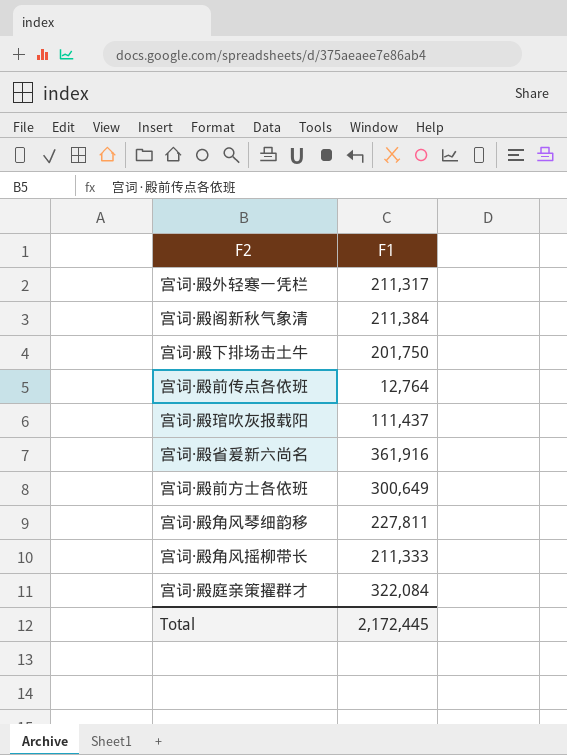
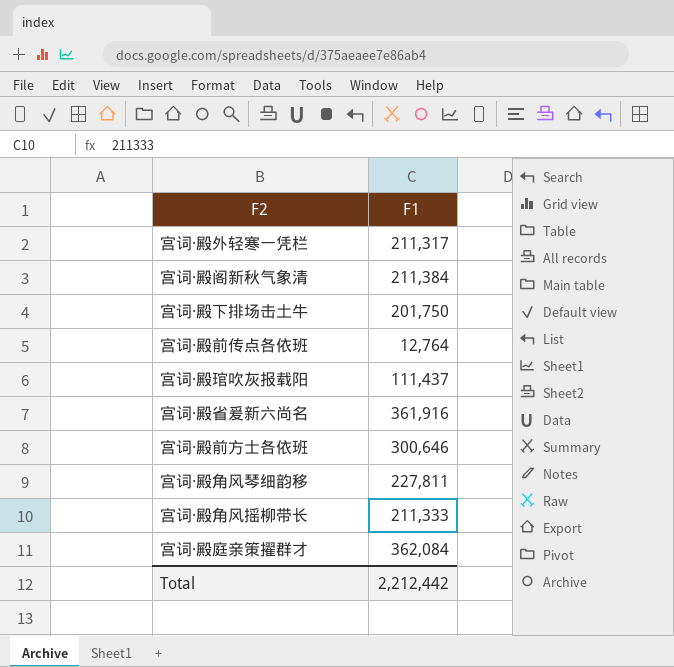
宫词·殿前方士各依班 | F1: 300,649 -> 300,646
宫词·殿庭亲策擢群才 | F1: 322,084 -> 362,084
Total | F1: 2,172,445 -> 2,212,442

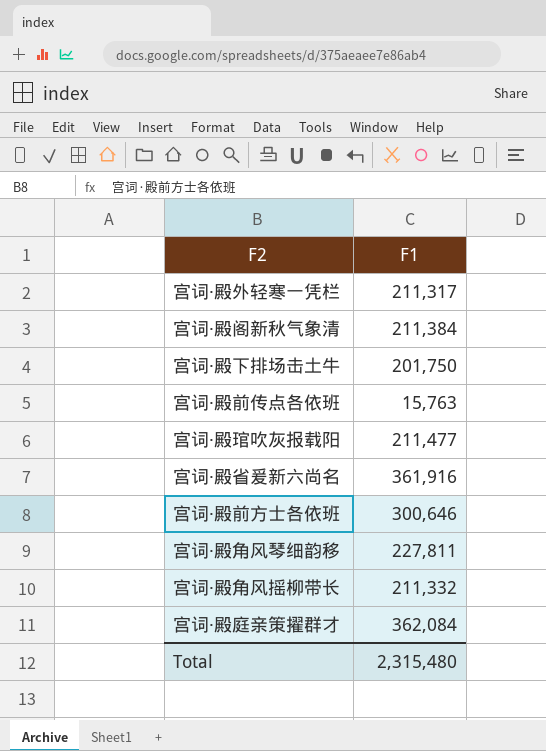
宫词·殿前传点各依班 | F1: 12,764 -> 15,763
宫词·殿琯吹灰报载阳 | F1: 111,437 -> 211,477
宫词·殿角风摇柳带长 | F1: 211,333 -> 211,332
Total | F1: 2,212,442 -> 2,315,480

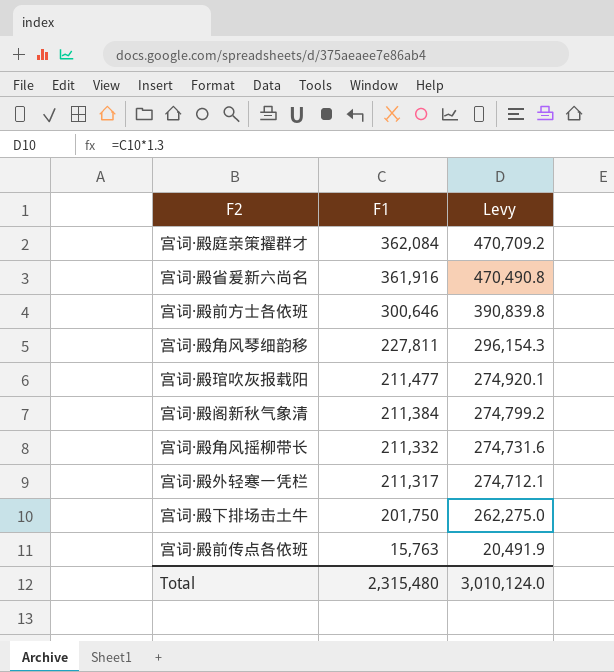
row order: none -> F1 descending
column Levy | formula: none -> [F1] * 1.3

